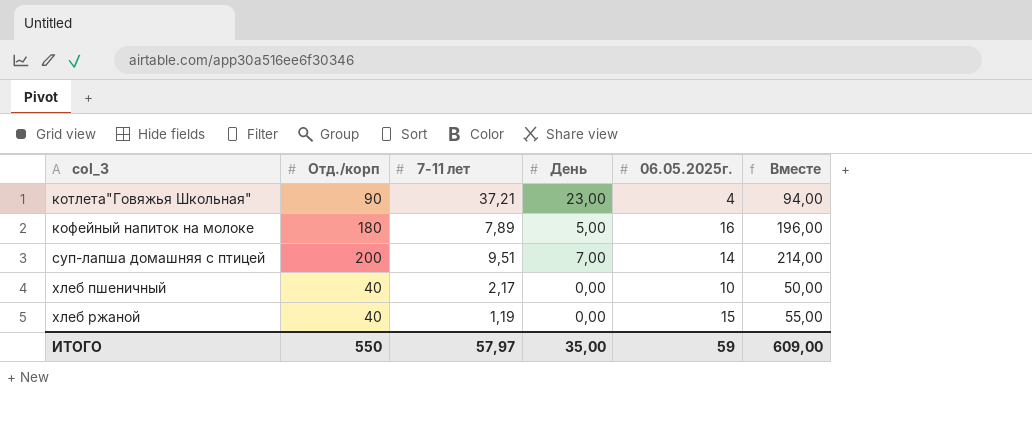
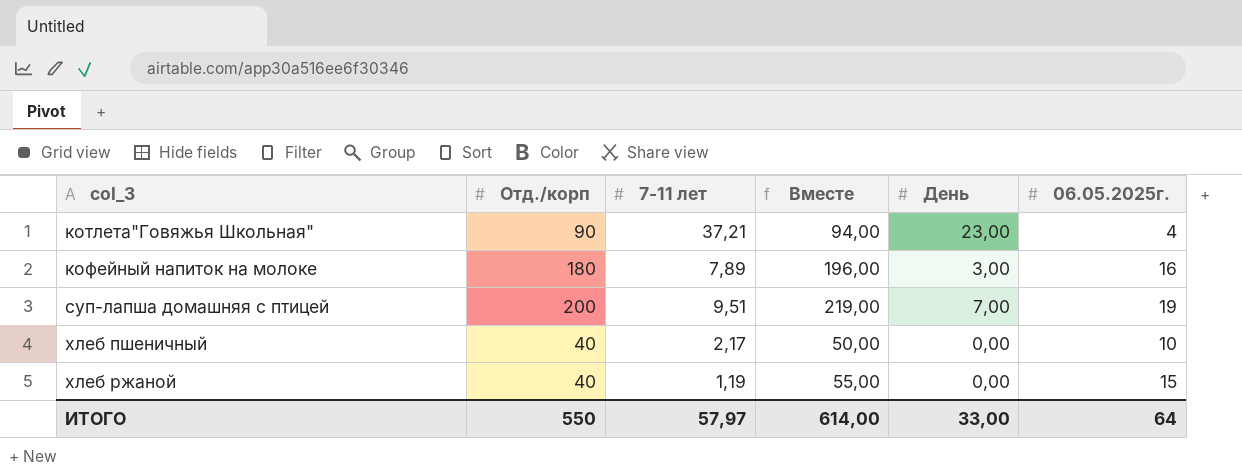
column Вместе | position: 6 -> 4
кофейный напиток на молоке | День: 5,00 -> 3,00
суп-лапша домашняя с птицей | Вместе: 214,00 -> 219,00
суп-лапша домашняя с птицей | 06.05.2025г.: 14 -> 19
ИТОГО | Вместе: 609,00 -> 614,00
ИТОГО | День: 35,00 -> 33,00
ИТОГО | 06.05.2025г.: 59 -> 64

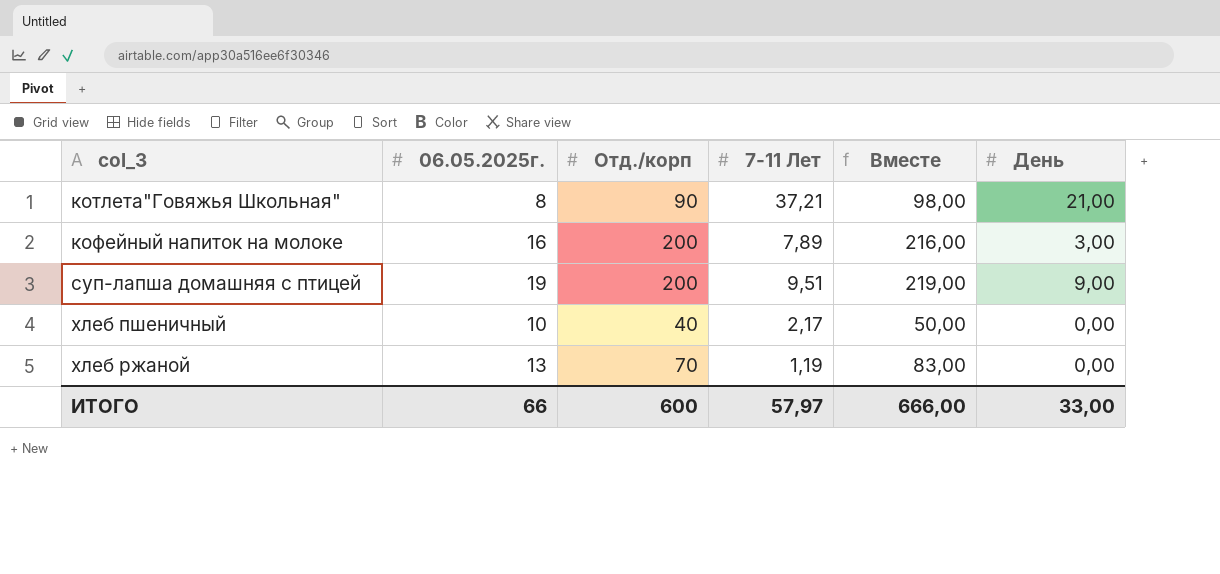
column 06.05.2025г. | position: 6 -> 2
column name: 7-11 лет -> 7-11 Лет
котлета"Говяжья Школьная" | 06.05.2025г.: 4 -> 8
котлета"Говяжья Школьная" | Вместе: 94,00 -> 98,00
котлета"Говяжья Школьная" | День: 23,00 -> 21,00
кофейный напиток на молоке | Отд./корп: 180 -> 200
кофейный напиток на молоке | Вместе: 196,00 -> 216,00
суп-лапша домашняя с птицей | День: 7,00 -> 9,00
хлеб ржаной | 06.05.2025г.: 15 -> 13
хлеб ржаной | Отд./корп: 40 -> 70
хлеб ржаной | Вместе: 55,00 -> 83,00
ИТОГО | 06.05.2025г.: 64 -> 66
ИТОГО | Отд./корп: 550 -> 600
ИТОГО | Вместе: 614,00 -> 666,00

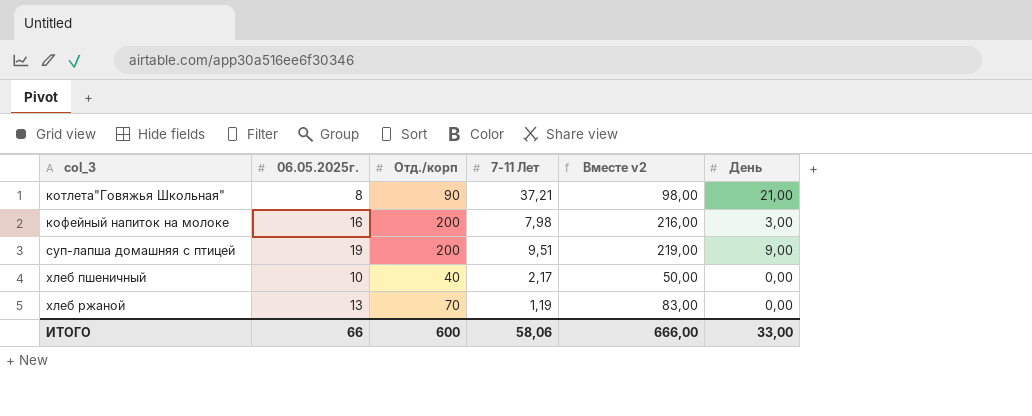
column name: Вместе -> Вместе v2
кофейный напиток на молоке | 7-11 Лет: 7,89 -> 7,98
ИТОГО | 7-11 Лет: 57,97 -> 58,06

